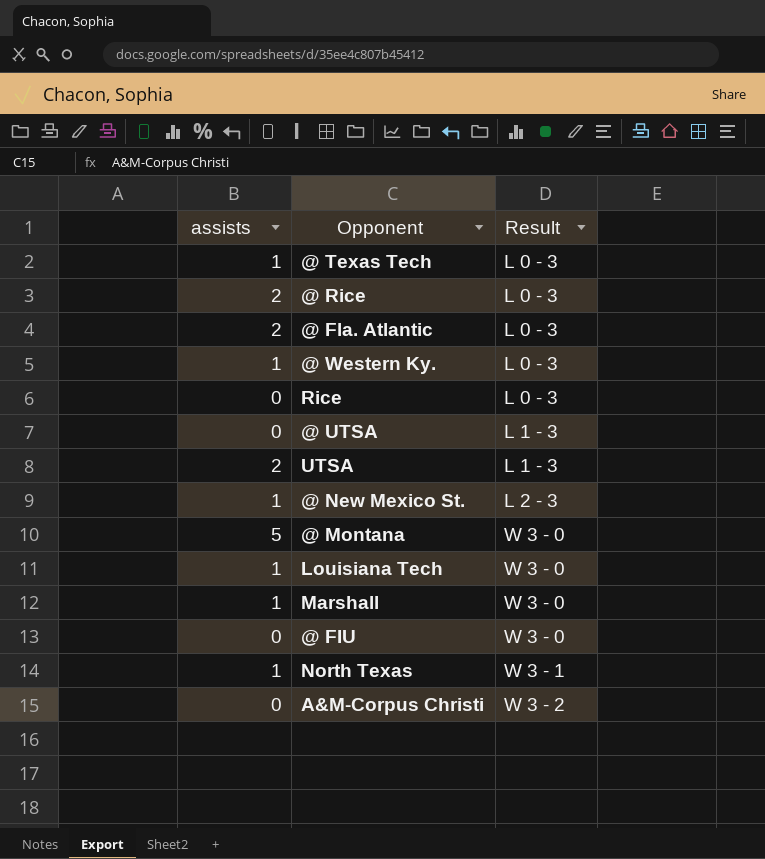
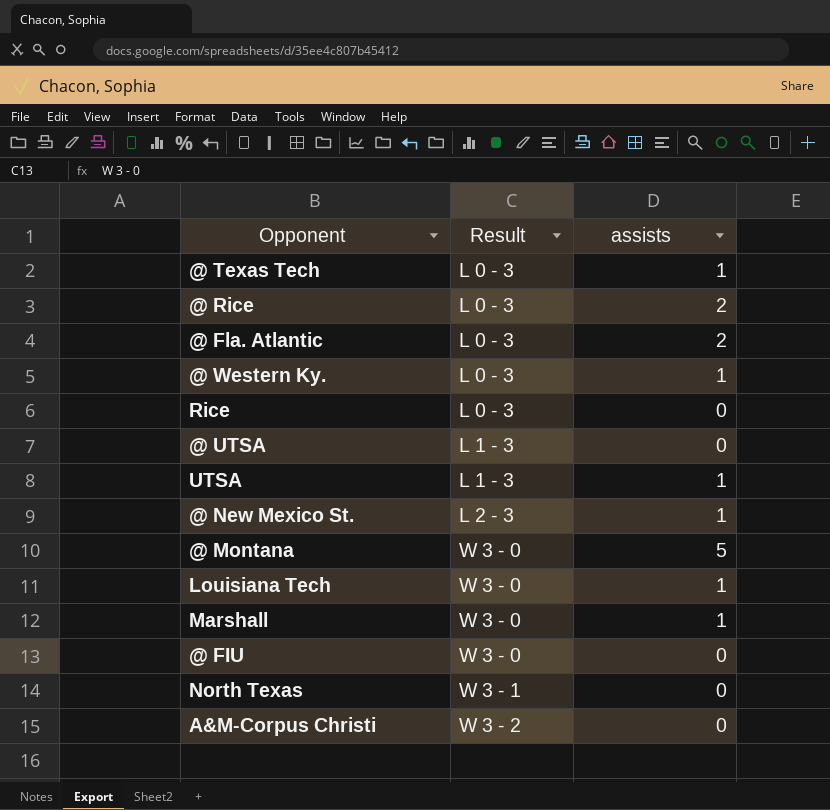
column assists | position: 1 -> 3
UTSA | assists: 2 -> 1
North Texas | assists: 1 -> 0

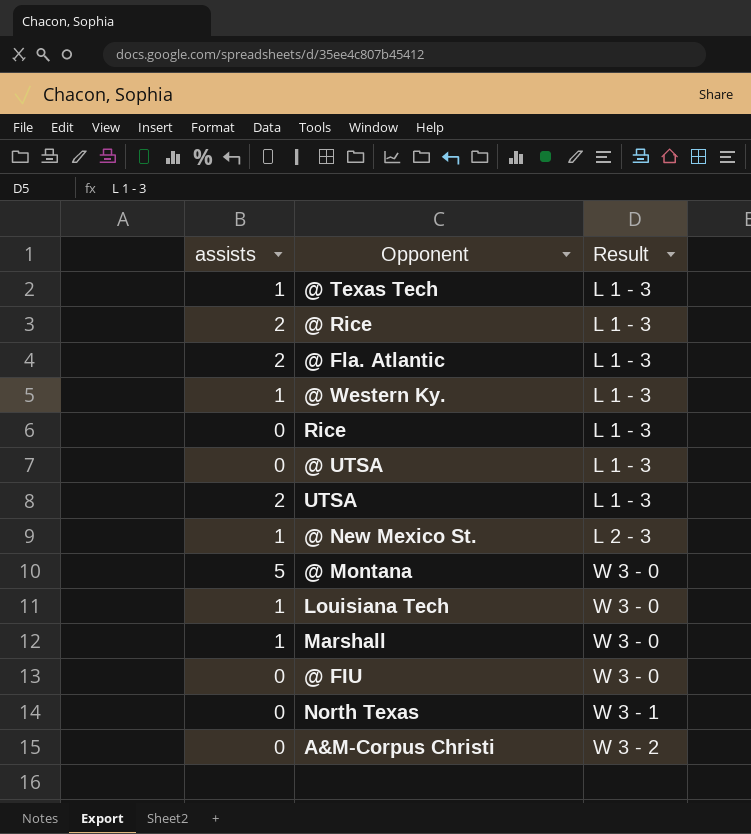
column assists | position: 3 -> 1
@ Texas Tech | Result: L 0 - 3 -> L 1 - 3
@ Rice | Result: L 0 - 3 -> L 1 - 3
@ Fla. Atlantic | Result: L 0 - 3 -> L 1 - 3
@ Western Ky. | Result: L 0 - 3 -> L 1 - 3
Rice | Result: L 0 - 3 -> L 1 - 3
UTSA | assists: 1 -> 2

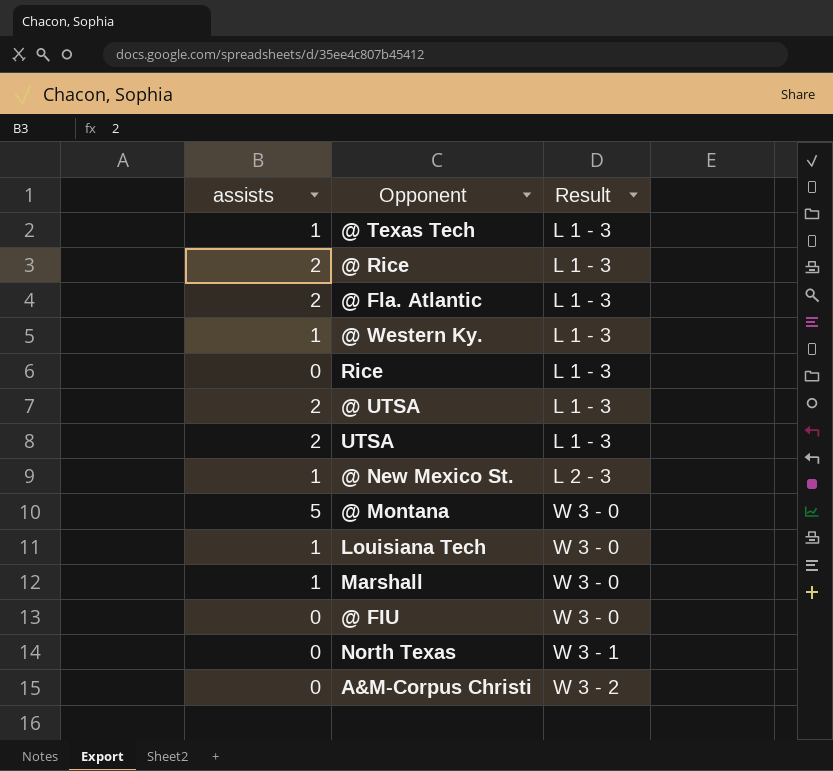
@ UTSA | assists: 0 -> 2

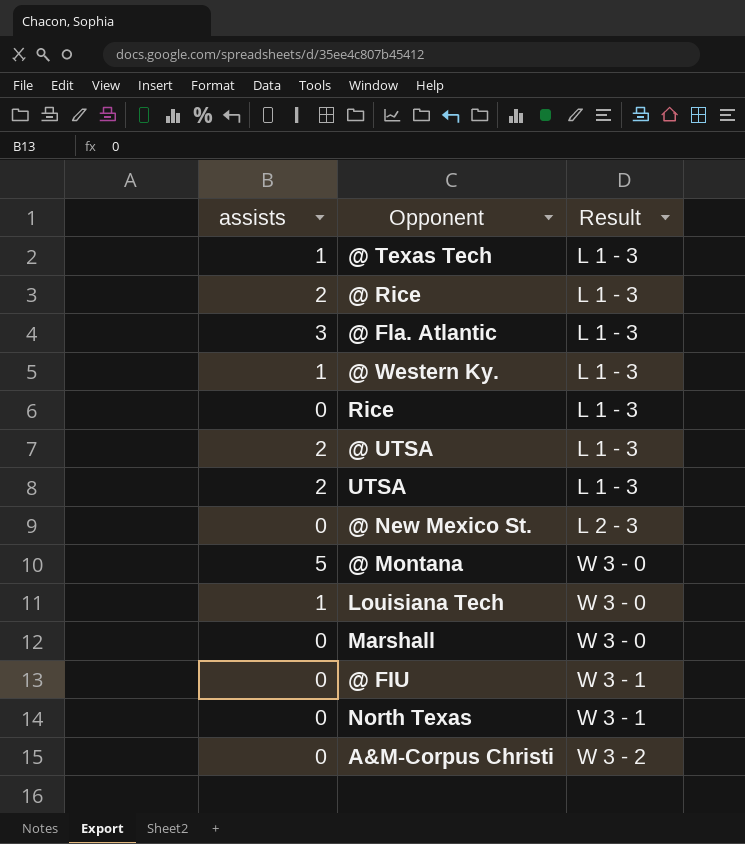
@ Fla. Atlantic | assists: 2 -> 3
@ New Mexico St. | assists: 1 -> 0
Marshall | assists: 1 -> 0
@ FIU | Result: W 3 - 0 -> W 3 - 1

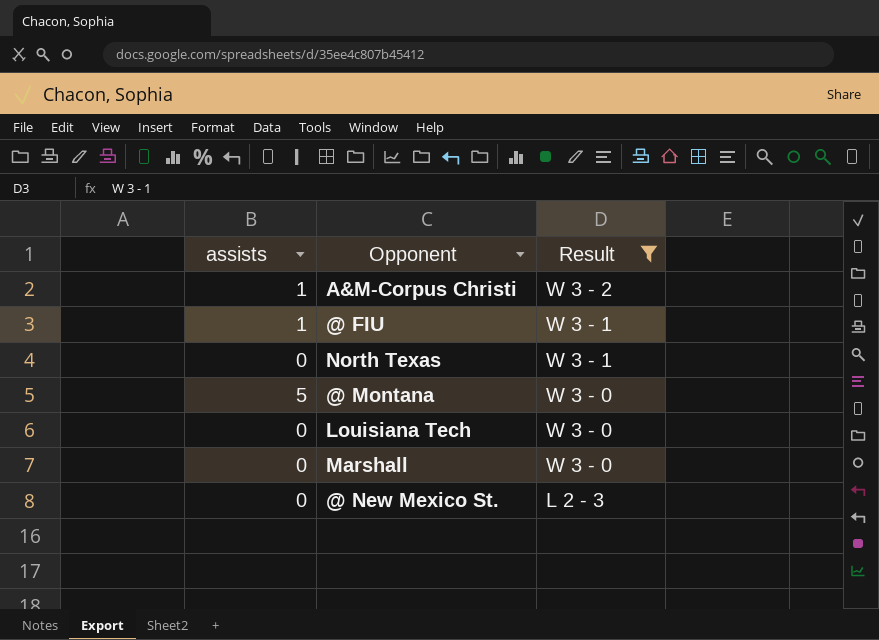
filter: none -> Result != L 1 - 3
row order: Result ascending -> Result descending
A&M-Corpus Christi | assists: 0 -> 1
@ FIU | assists: 0 -> 1
Louisiana Tech | assists: 1 -> 0

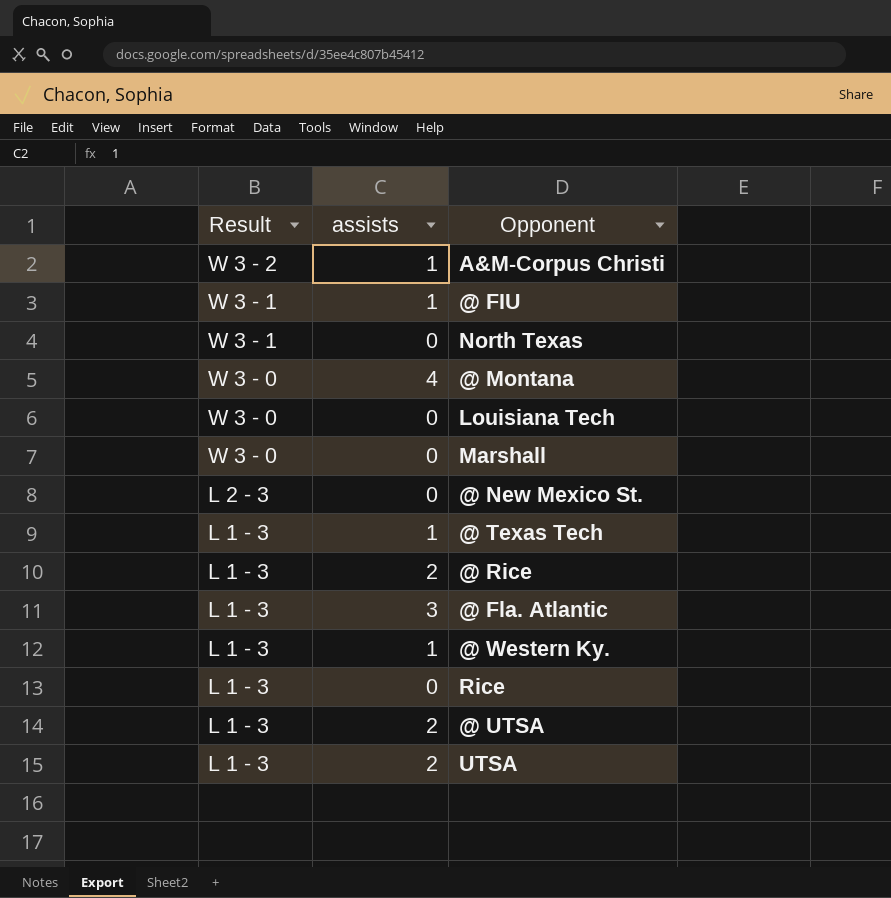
filter: Result != L 1 - 3 -> none
column Result | position: 3 -> 1
@ Montana | assists: 5 -> 4

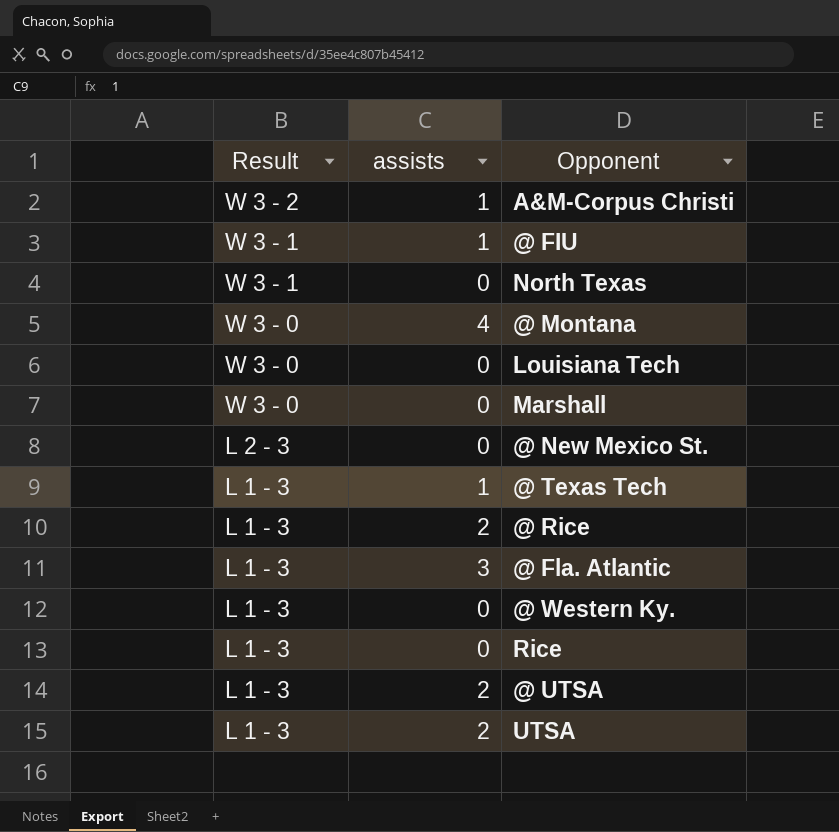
@ Western Ky. | assists: 1 -> 0

